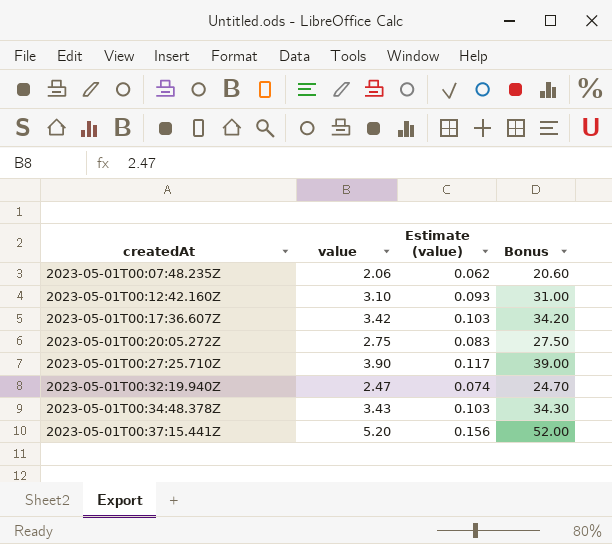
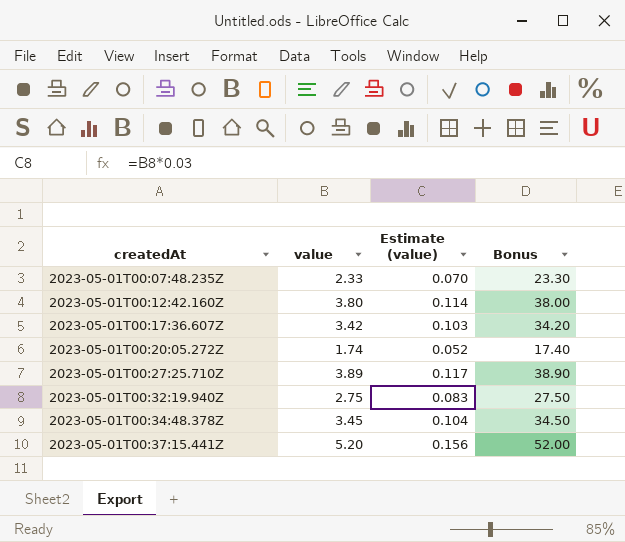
2023-05-01T00:07:48.235Z | value: 2.06 -> 2.33
2023-05-01T00:07:48.235Z | Estimate (value): 0.062 -> 0.070
2023-05-01T00:07:48.235Z | Bonus: 20.60 -> 23.30
2023-05-01T00:12:42.160Z | value: 3.10 -> 3.80
2023-05-01T00:12:42.160Z | Estimate (value): 0.093 -> 0.114
2023-05-01T00:12:42.160Z | Bonus: 31.00 -> 38.00
2023-05-01T00:20:05.272Z | value: 2.75 -> 1.74
2023-05-01T00:20:05.272Z | Estimate (value): 0.083 -> 0.052
2023-05-01T00:20:05.272Z | Bonus: 27.50 -> 17.40
2023-05-01T00:27:25.710Z | value: 3.90 -> 3.89
2023-05-01T00:27:25.710Z | Bonus: 39.00 -> 38.90
2023-05-01T00:32:19.940Z | value: 2.47 -> 2.75
2023-05-01T00:32:19.940Z | Estimate (value): 0.074 -> 0.083
2023-05-01T00:32:19.940Z | Bonus: 24.70 -> 27.50
2023-05-01T00:34:48.378Z | value: 3.43 -> 3.45
2023-05-01T00:34:48.378Z | Estimate (value): 0.103 -> 0.104
2023-05-01T00:34:48.378Z | Bonus: 34.30 -> 34.50

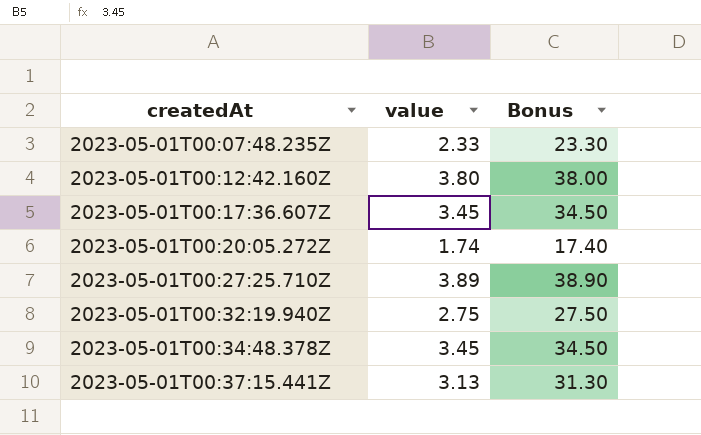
column Estimate (value) | formula: [value] * 0.03 -> none
2023-05-01T00:17:36.607Z | value: 3.42 -> 3.45
2023-05-01T00:17:36.607Z | Bonus: 34.20 -> 34.50
2023-05-01T00:37:15.441Z | value: 5.20 -> 3.13
2023-05-01T00:37:15.441Z | Bonus: 52.00 -> 31.30

